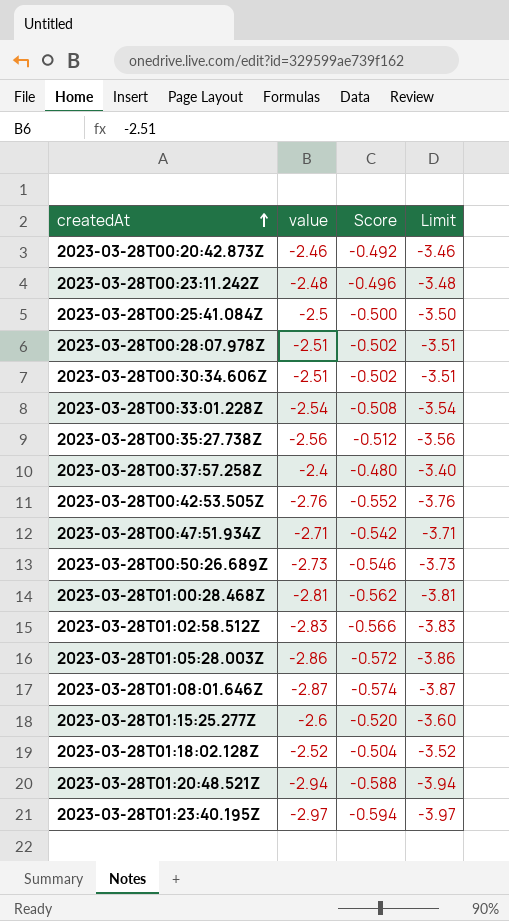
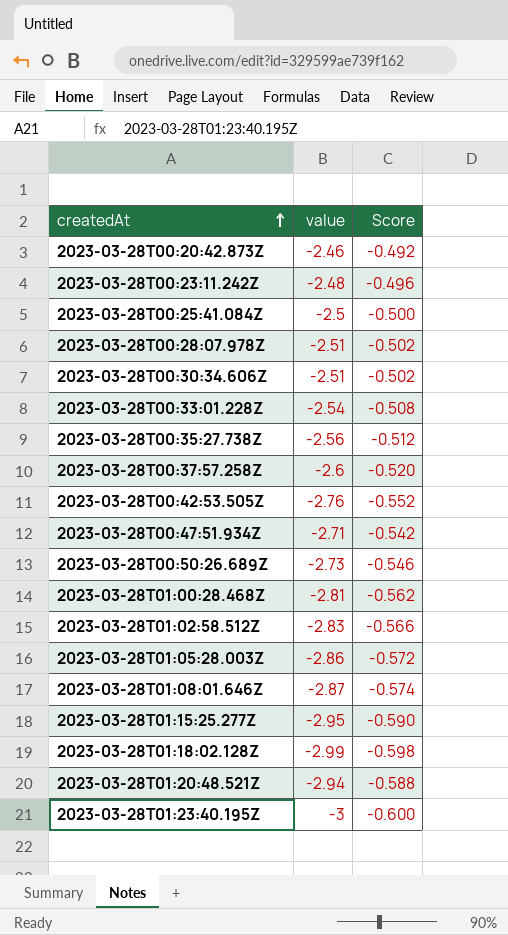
column Limit | formula: [value] - 1 -> none
2023-03-28T00:37:57.258Z | value: -2.4 -> -2.6
2023-03-28T00:37:57.258Z | Score: -0.480 -> -0.520
2023-03-28T01:15:25.277Z | value: -2.6 -> -2.95
2023-03-28T01:15:25.277Z | Score: -0.520 -> -0.590
2023-03-28T01:18:02.128Z | value: -2.52 -> -2.99
2023-03-28T01:18:02.128Z | Score: -0.504 -> -0.598
2023-03-28T01:23:40.195Z | value: -2.97 -> -3
2023-03-28T01:23:40.195Z | Score: -0.594 -> -0.600

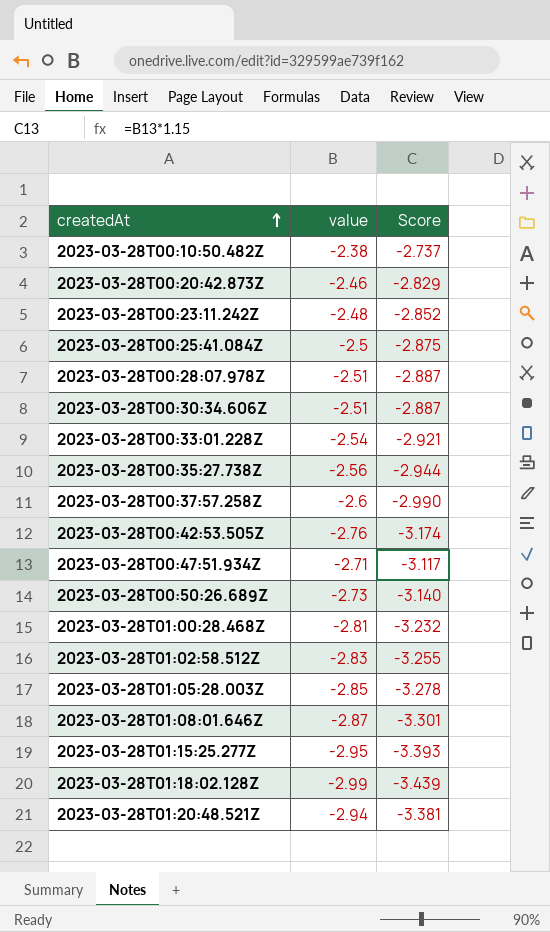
column Score | formula: [value] * 0.2 -> [value] * 1.15
row 2023-03-28T01:23:40.195Z: -3 | -0.600 -> none
row 2023-03-28T00:10:50.482Z: none -> -2.38 | -2.737
2023-03-28T01:05:28.003Z | value: -2.86 -> -2.85

